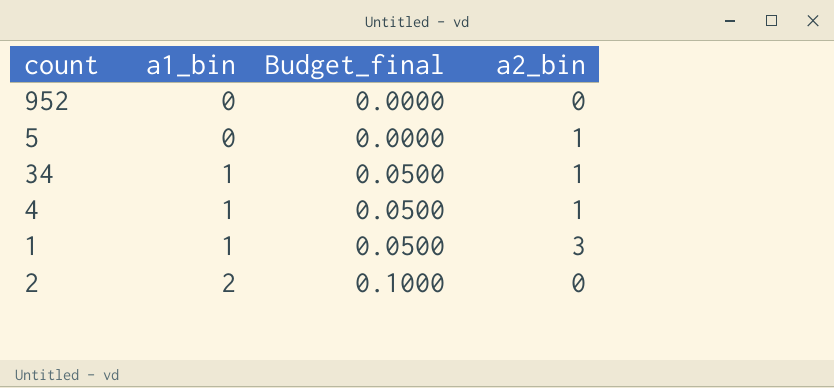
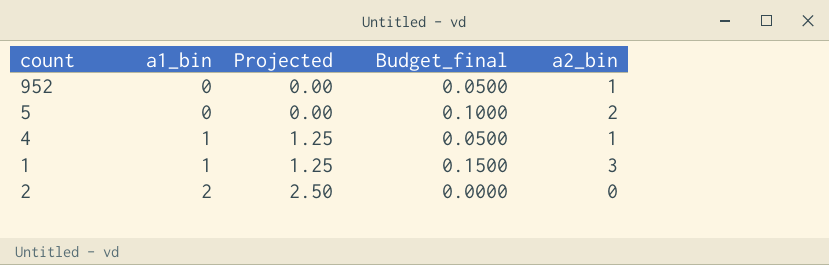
column Projected | formula: none -> [a1_bin] * 1.25
column Budget_final | formula: [a1_bin] * 0.05 -> [a2_bin] * 0.05
row 34: 1 | 0.0500 | 1 -> none
952 | a2_bin: 0 -> 1
5 | a2_bin: 1 -> 2

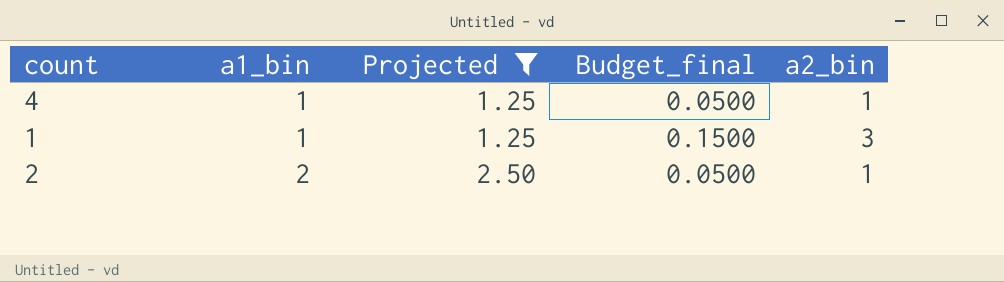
filter: none -> Projected != 0.00
2 | Budget_final: 0.0000 -> 0.0500
2 | a2_bin: 0 -> 1

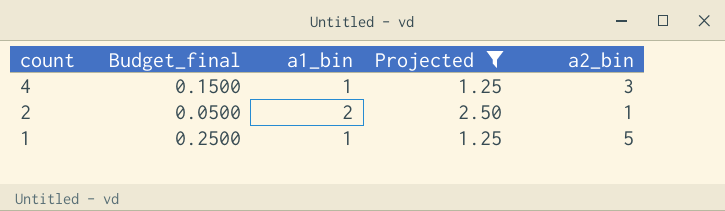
row order: a1_bin ascending -> count descending
column Budget_final | position: 4 -> 2
4 | Budget_final: 0.0500 -> 0.1500
4 | a2_bin: 1 -> 3
1 | Budget_final: 0.1500 -> 0.2500
1 | a2_bin: 3 -> 5

